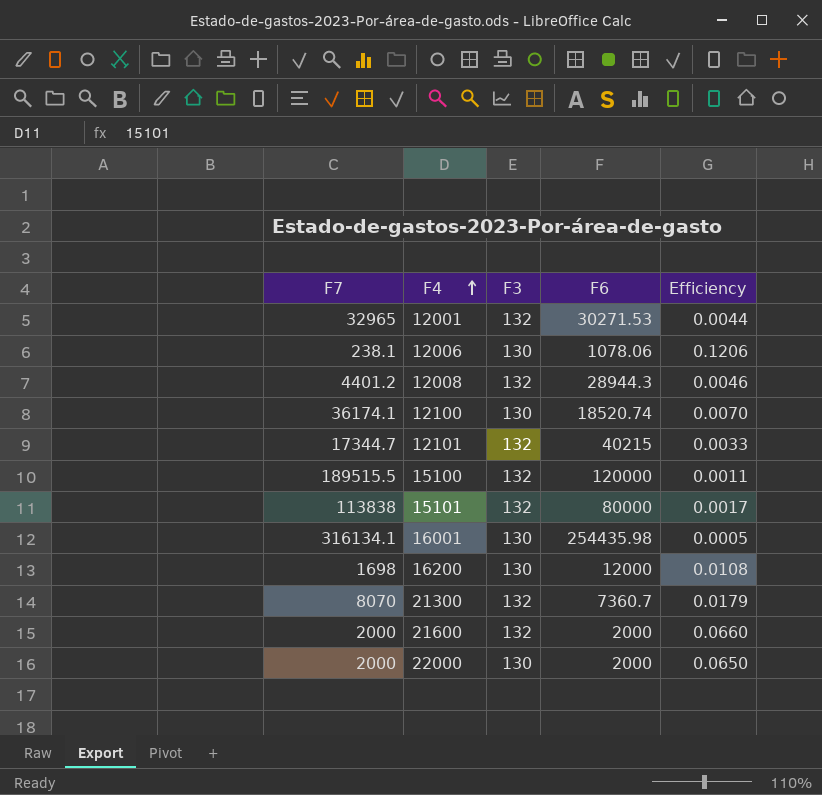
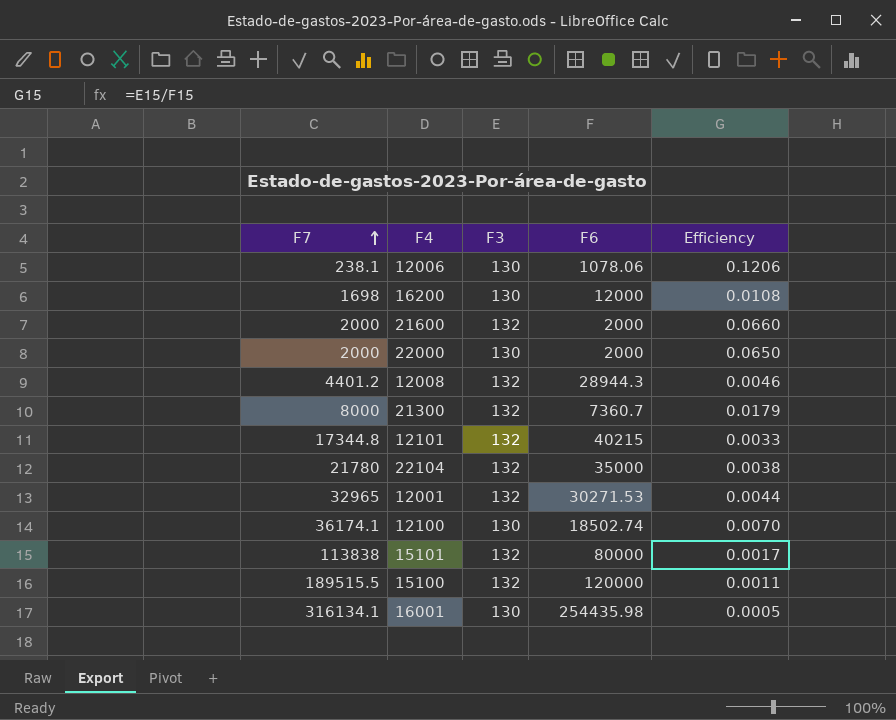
row order: F4 ascending -> F7 ascending
21300 | F7: 8070 -> 8000
12101 | F7: 17344.7 -> 17344.8
row 22104: none -> 21780 | 132 | 35000 | 0.0038
12100 | F6: 18520.74 -> 18502.74

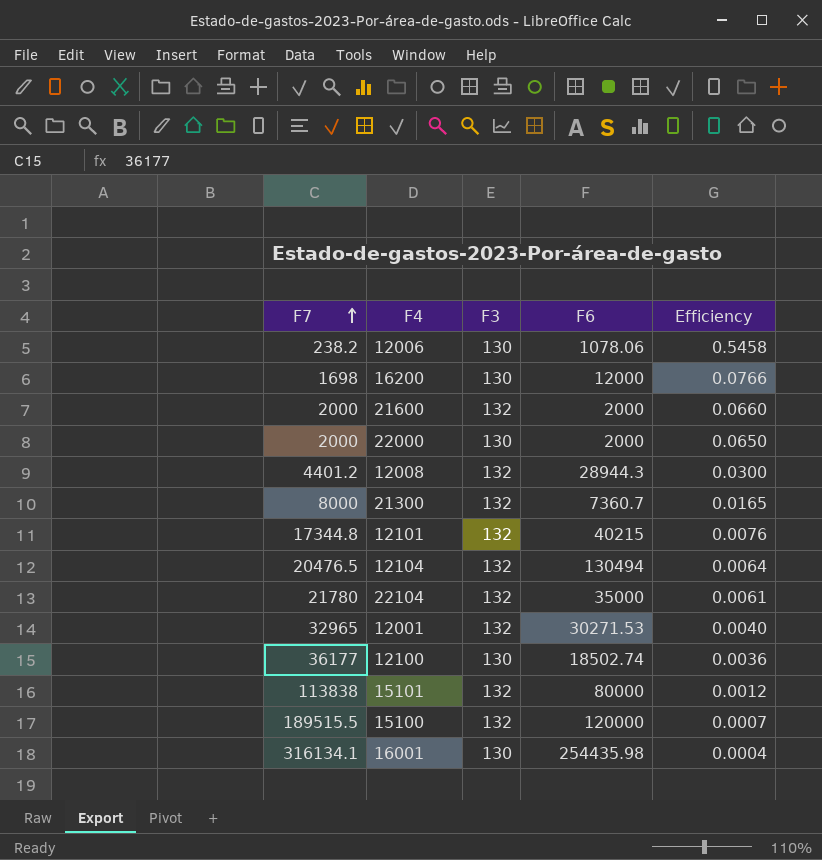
column Efficiency | formula: [F3] / [F6] -> [F3] / [F7]
12006 | F7: 238.1 -> 238.2
row 12104: none -> 20476.5 | 132 | 130494 | 0.0064
12100 | F7: 36174.1 -> 36177

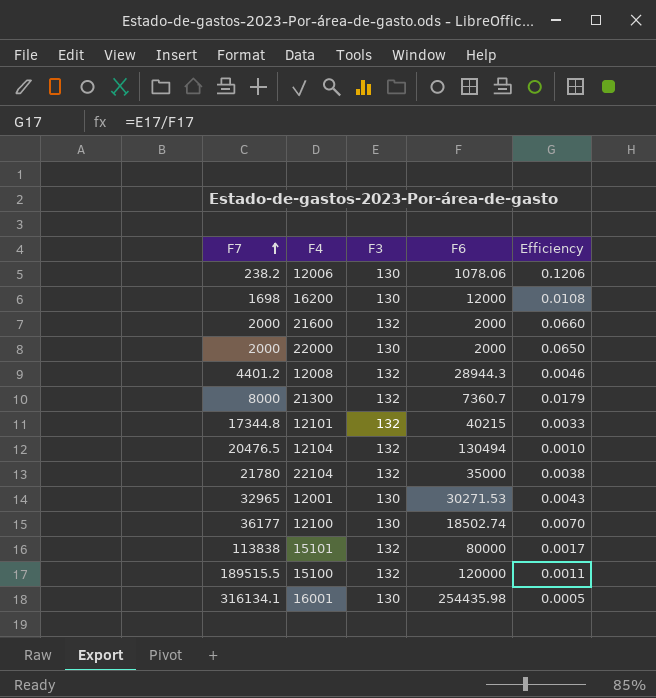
column Efficiency | formula: [F3] / [F7] -> [F3] / [F6]
12001 | F3: 132 -> 130

